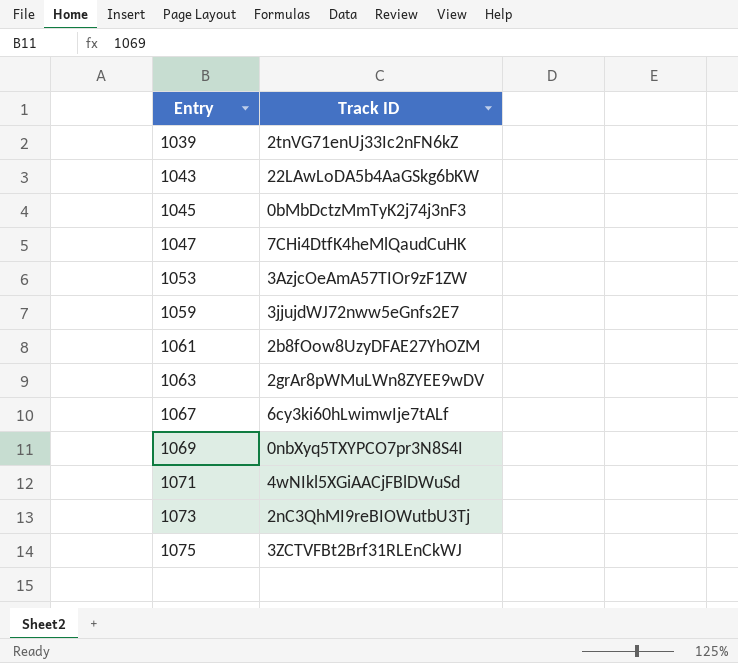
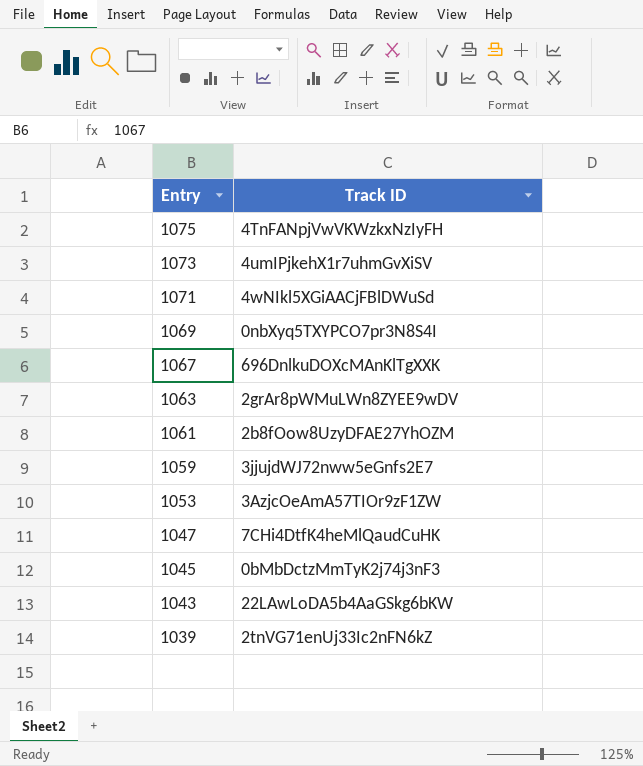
row order: Entry ascending -> Entry descending
1075 | Track ID: 3ZCTVFBt2Brf31RLEnCkWJ -> 4TnFANpjVwVKWzkxNzIyFH
1073 | Track ID: 2nC3QhMI9reBIOWutbU3Tj -> 4umIPjkehX1r7uhmGvXiSV
1067 | Track ID: 6cy3ki60hLwimwIje7tALf -> 696DnlkuDOXcMAnKlTgXXK

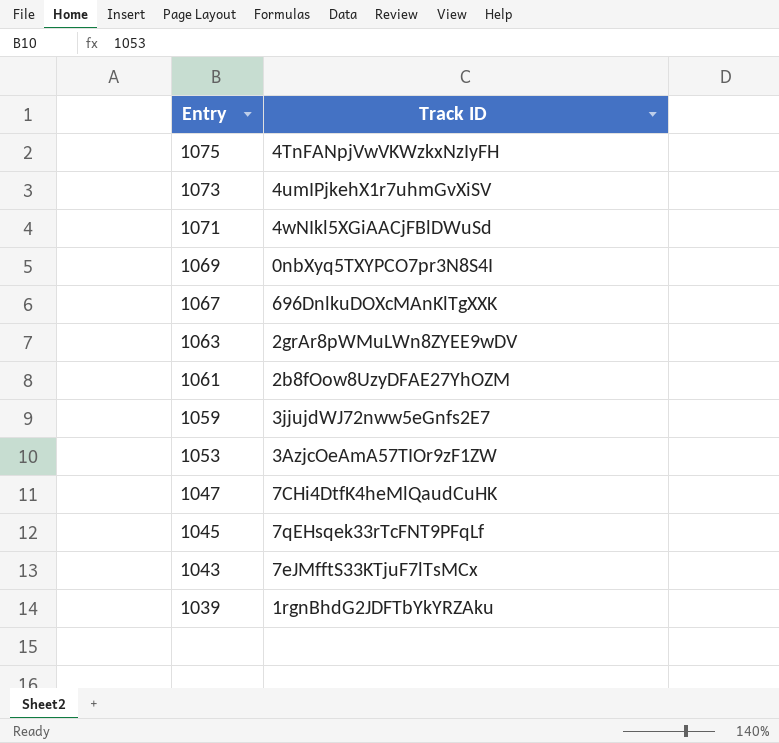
1045 | Track ID: 0bMbDctzMmTyK2j74j3nF3 -> 7qEHsqek33rTcFNT9PFqLf
1043 | Track ID: 22LAwLoDA5b4AaGSkg6bKW -> 7eJMfftS33KTjuF7lTsMCx
1039 | Track ID: 2tnVG71enUj33Ic2nFN6kZ -> 1rgnBhdG2JDFTbYkYRZAku

